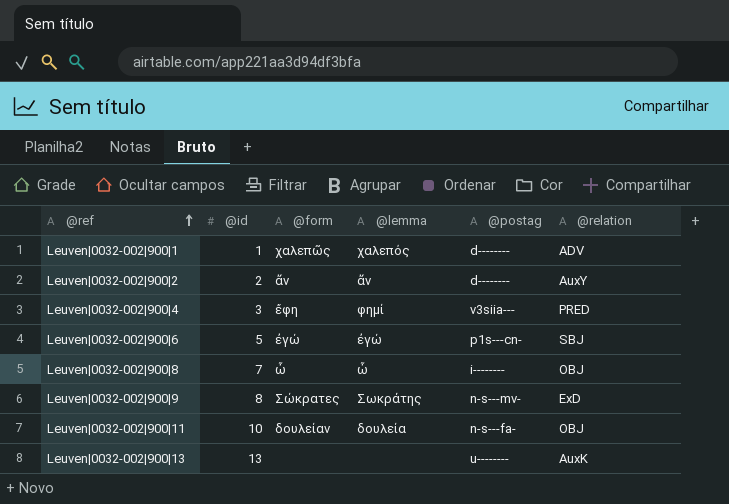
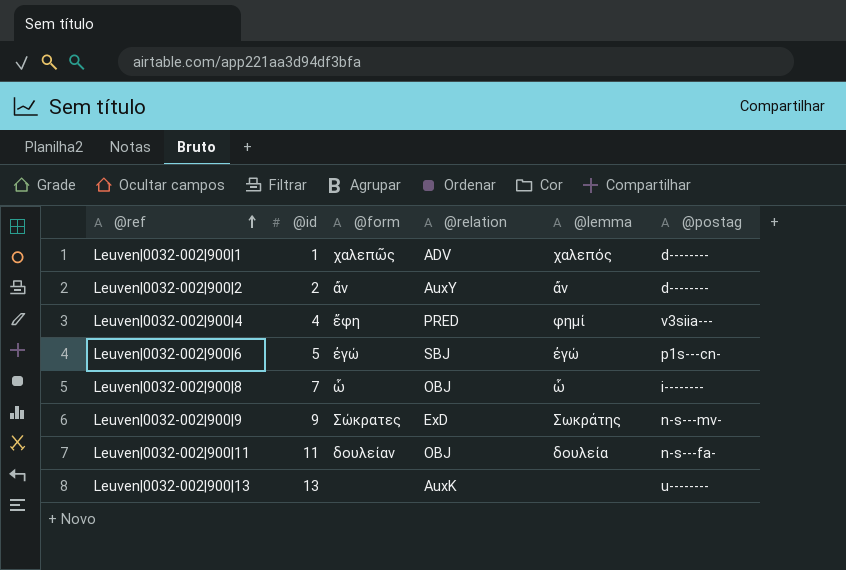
column @relation | position: 6 -> 4
Leuven|0032-002|900|4 | @id: 3 -> 4
Leuven|0032-002|900|9 | @id: 8 -> 9
Leuven|0032-002|900|11 | @id: 10 -> 11

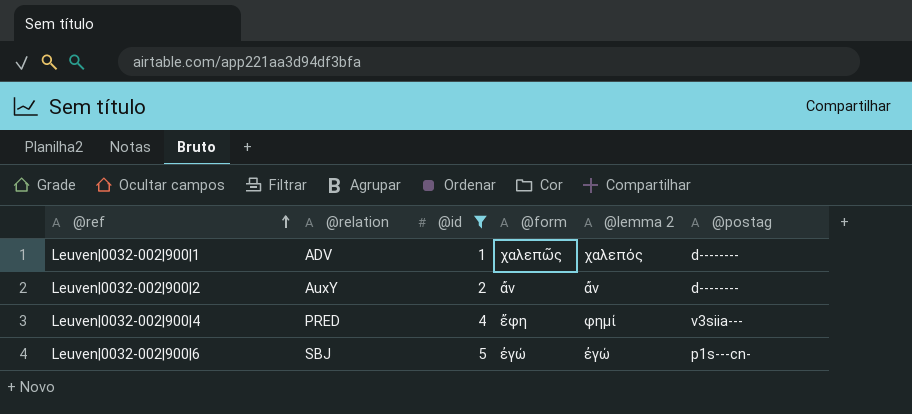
filter: none -> @id <= 5
column @relation | position: 4 -> 2
column name: @lemma -> @lemma 2

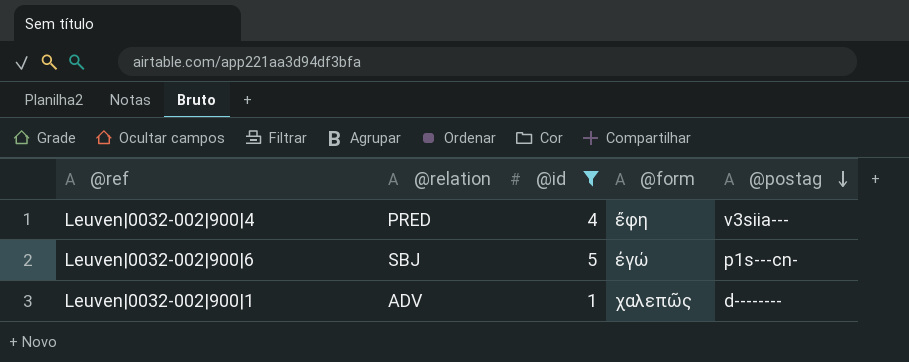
row order: @ref ascending -> @postag descending
column @lemma 2 | position: 5 -> none
row Leuven|0032-002|900|2: AuxY | 2 | ἄν | ἄν | d-------- -> none

